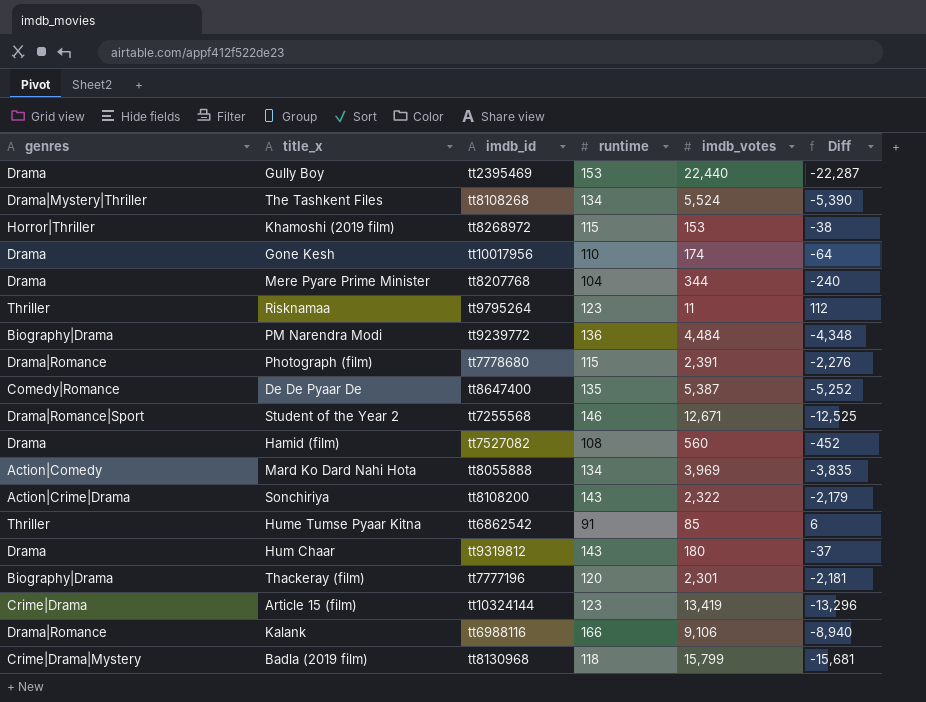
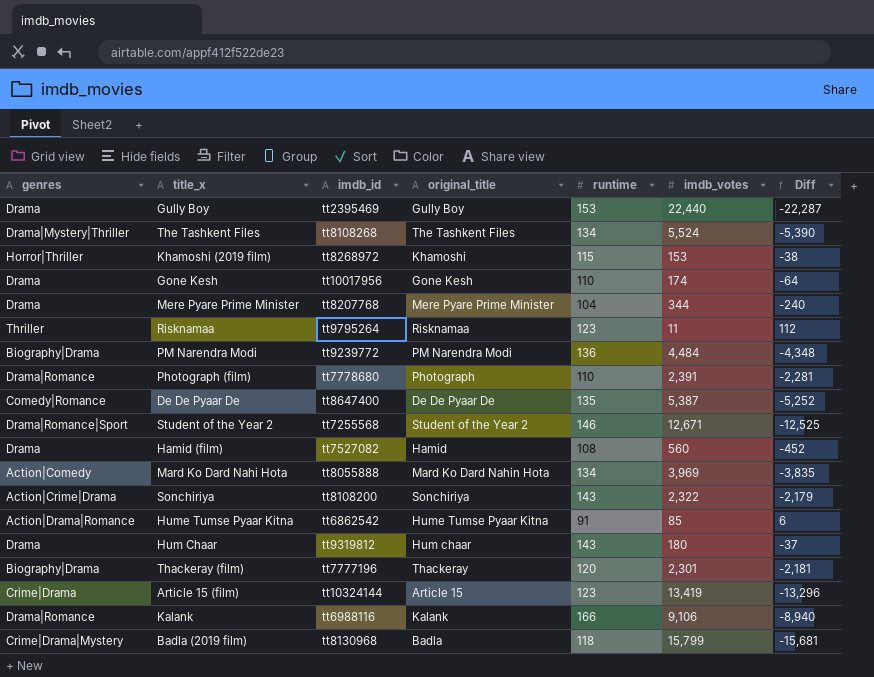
column original_title | position: none -> 4
Photograph (film) | runtime: 115 -> 110
Photograph (film) | Diff: -2,276 -> -2,281
Hume Tumse Pyaar Kitna | genres: Thriller -> Action|Drama|Romance

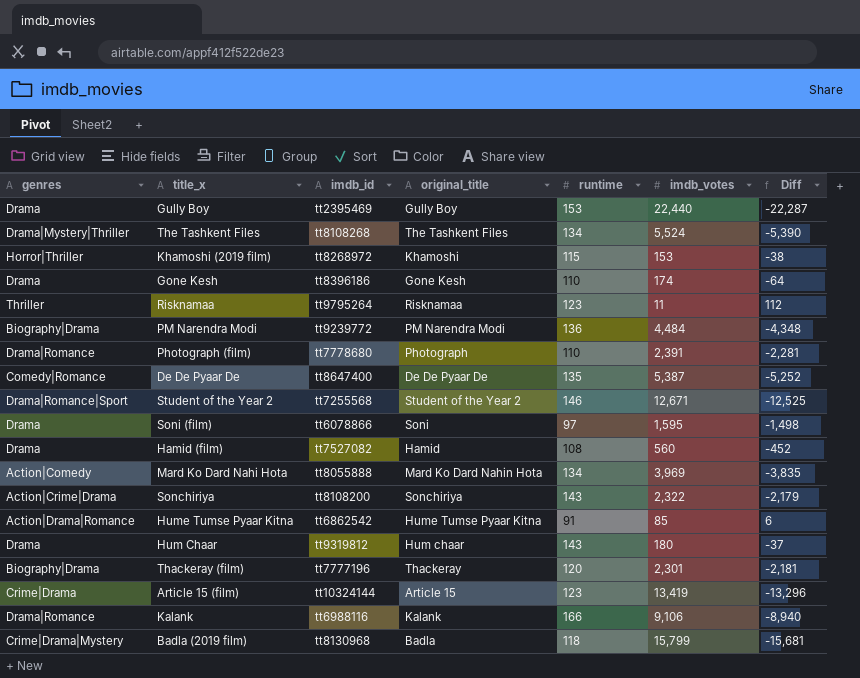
row Mere Pyare Prime Minister: Drama | tt8207768 | Mere Pyare Prime Minister | 104 | 344 | -240 -> none
Gone Kesh | imdb_id: tt10017956 -> tt8396186
row Soni (film): none -> Drama | tt6078866 | Soni | 97 | 1,595 | -1,498

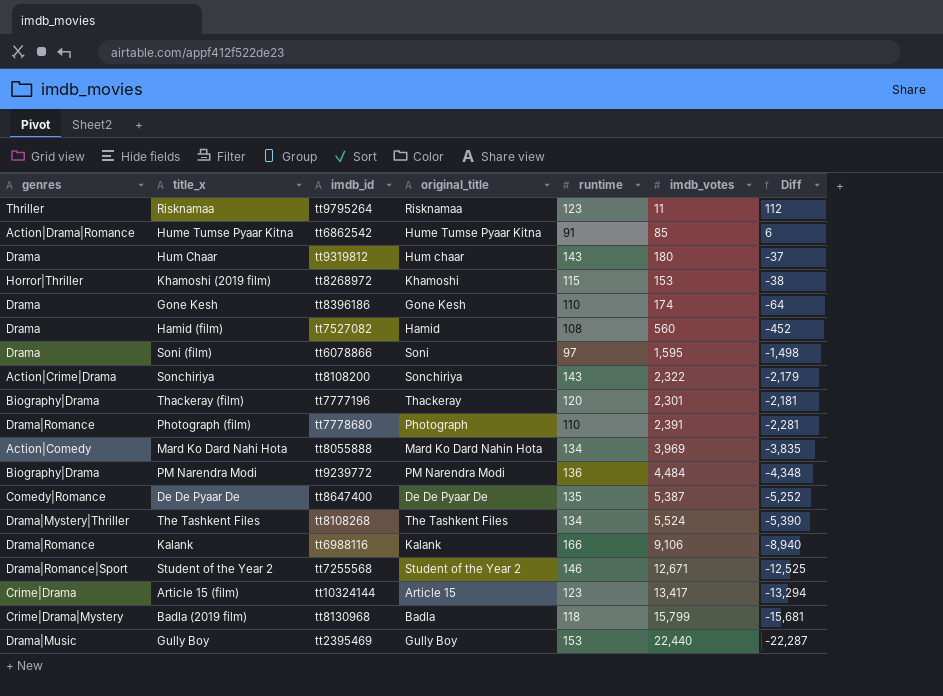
row order: none -> Diff descending
Article 15 (film) | imdb_votes: 13,419 -> 13,417
Article 15 (film) | Diff: -13,296 -> -13,294
Gully Boy | genres: Drama -> Drama|Music

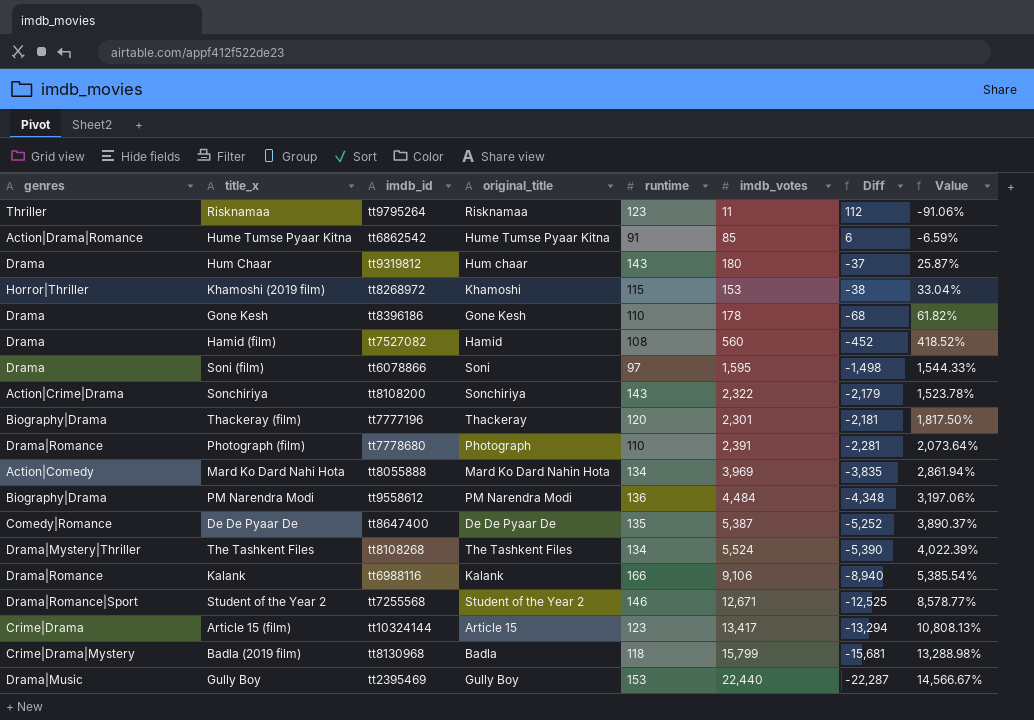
column Value | formula: none -> ([imdb_votes] - [runtime]) / [runtime]
Gone Kesh | imdb_votes: 174 -> 178
Gone Kesh | Diff: -64 -> -68
PM Narendra Modi | imdb_id: tt9239772 -> tt9558612

